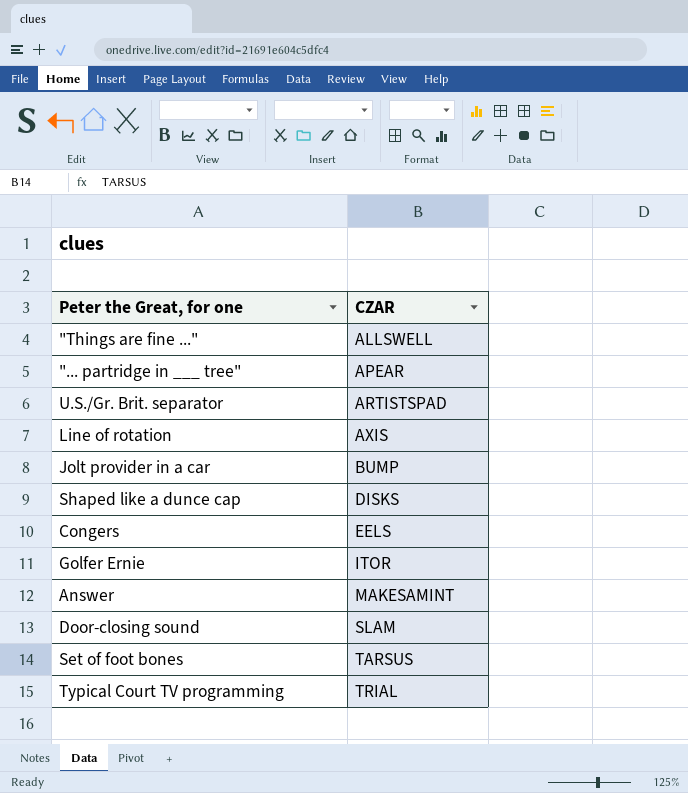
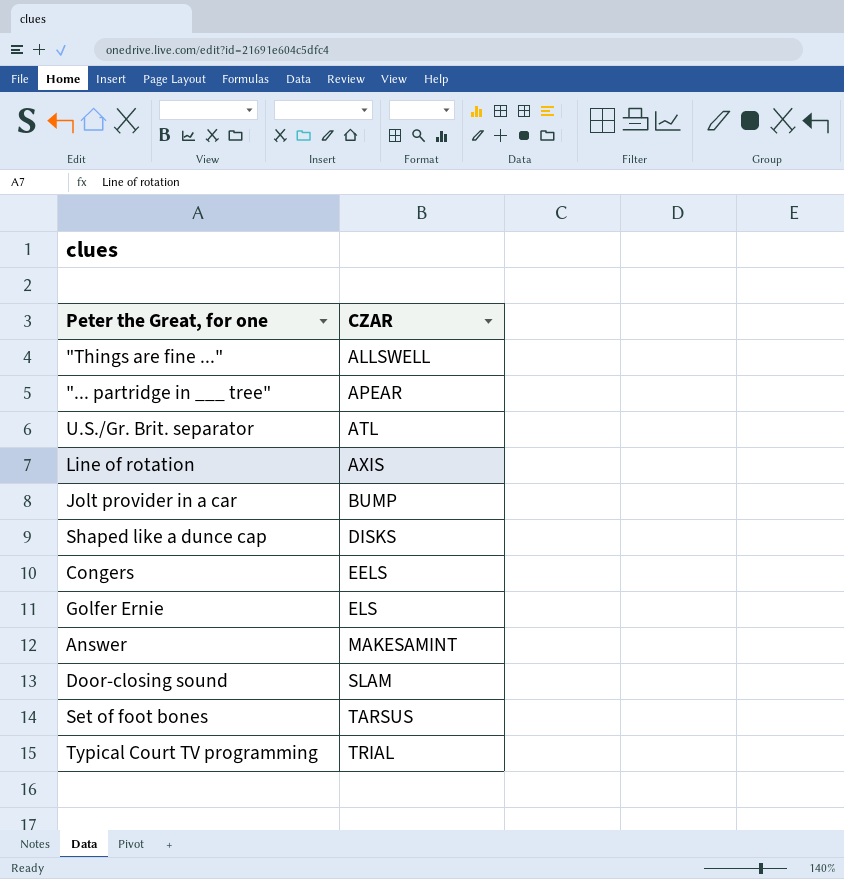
U.S./Gr. Brit. separator | CZAR: ARTISTSPAD -> ATL
Golfer Ernie | CZAR: ITOR -> ELS

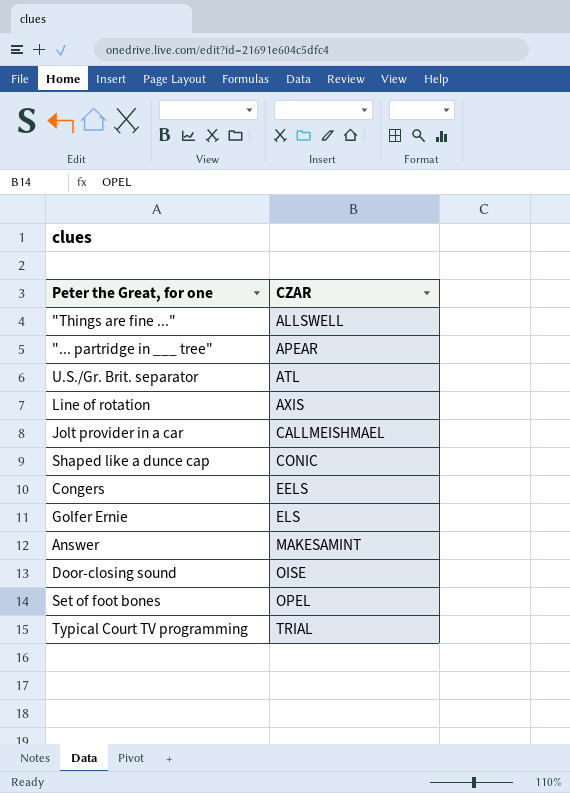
Jolt provider in a car | CZAR: BUMP -> CALLMEISHMAEL
Shaped like a dunce cap | CZAR: DISKS -> CONIC
Door-closing sound | CZAR: SLAM -> OISE
Set of foot bones | CZAR: TARSUS -> OPEL

